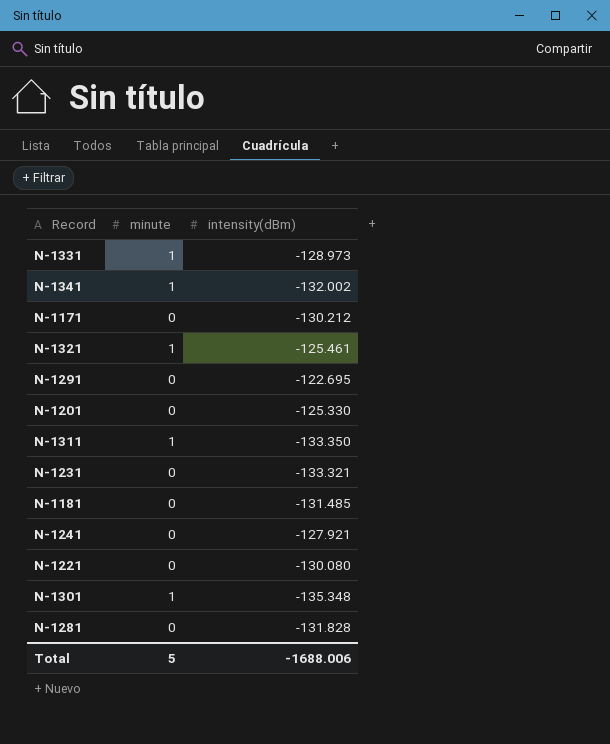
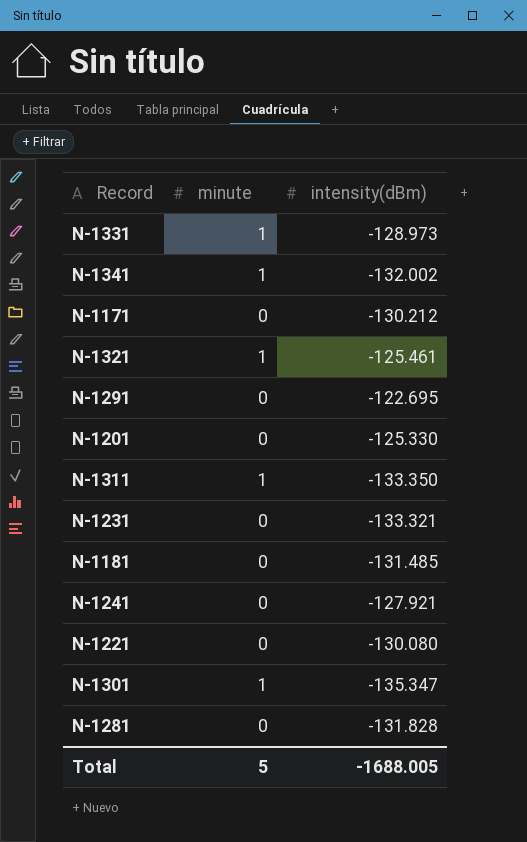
N-1301 | intensity(dBm): -135.348 -> -135.347
Total | intensity(dBm): -1688.006 -> -1688.005

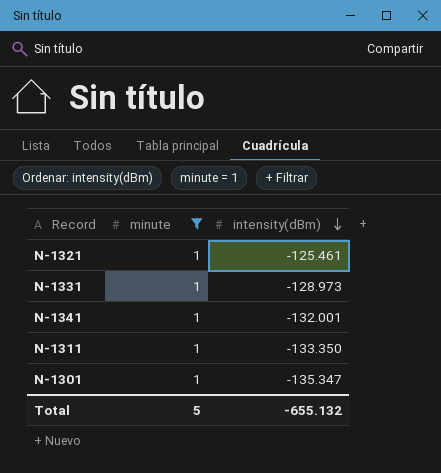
filter: none -> minute = 1
row order: none -> intensity(dBm) descending
N-1341 | intensity(dBm): -132.002 -> -132.001
Total | intensity(dBm): -1688.005 -> -655.132

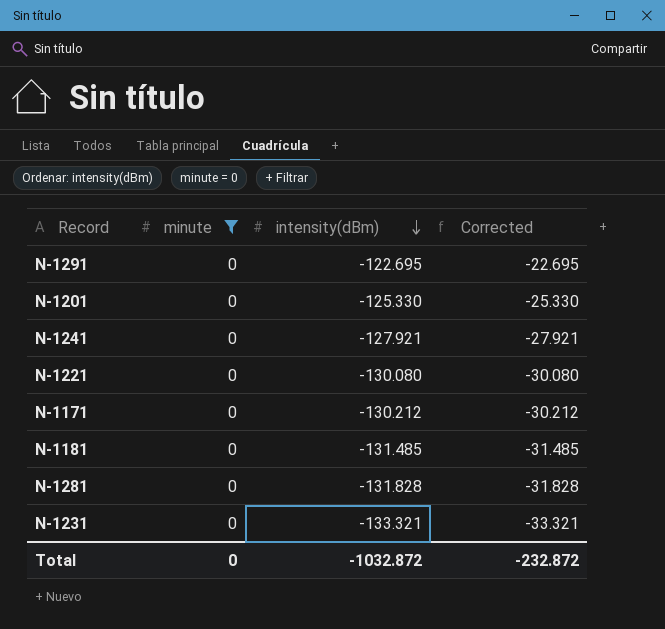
filter: minute = 1 -> minute = 0
column Corrected | formula: none -> [intensity(dBm)] + 100
Total | minute: 5 -> 0
Total | intensity(dBm): -655.132 -> -1032.872

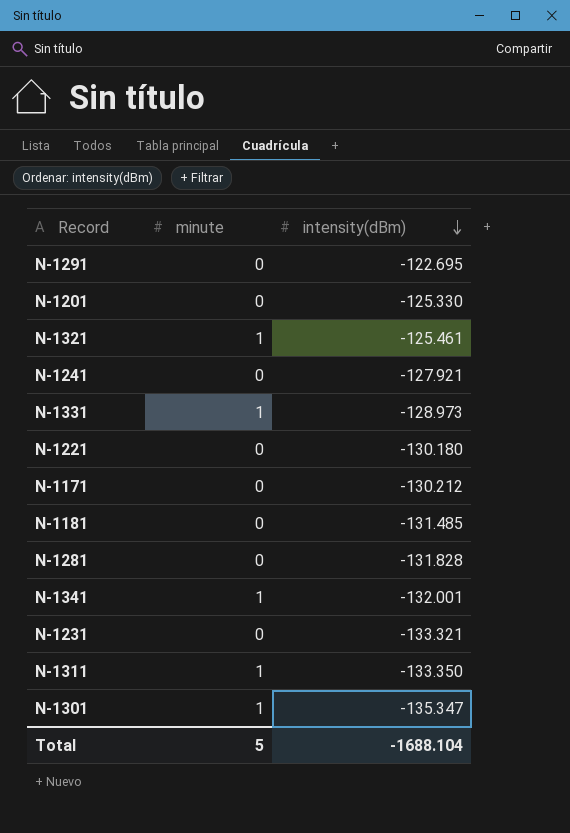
filter: minute = 0 -> none
column Corrected | formula: [intensity(dBm)] + 100 -> none
N-1221 | intensity(dBm): -130.080 -> -130.180
Total | minute: 0 -> 5
Total | intensity(dBm): -1032.872 -> -1688.104

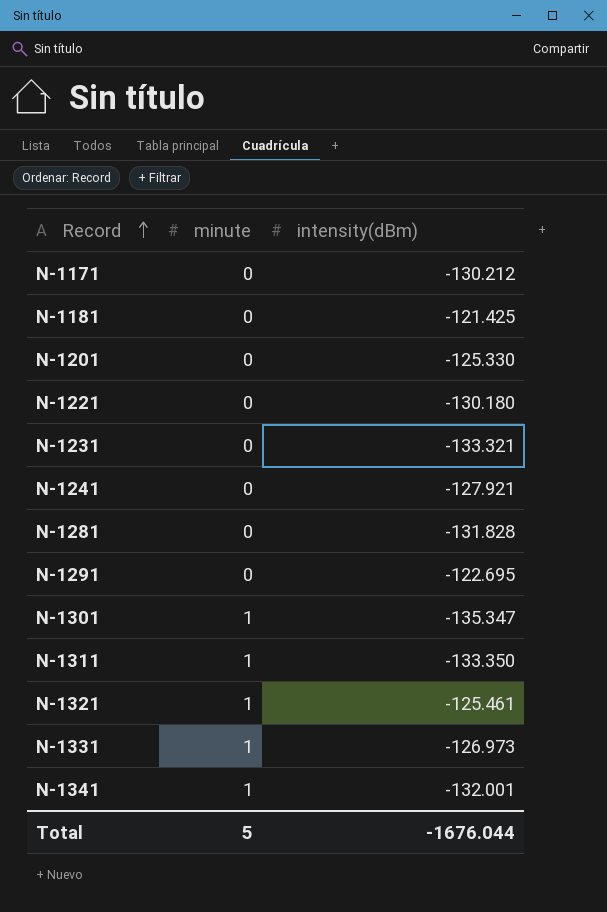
row order: intensity(dBm) descending -> Record ascending
N-1181 | intensity(dBm): -131.485 -> -121.425
N-1331 | intensity(dBm): -128.973 -> -126.973
Total | intensity(dBm): -1688.104 -> -1676.044

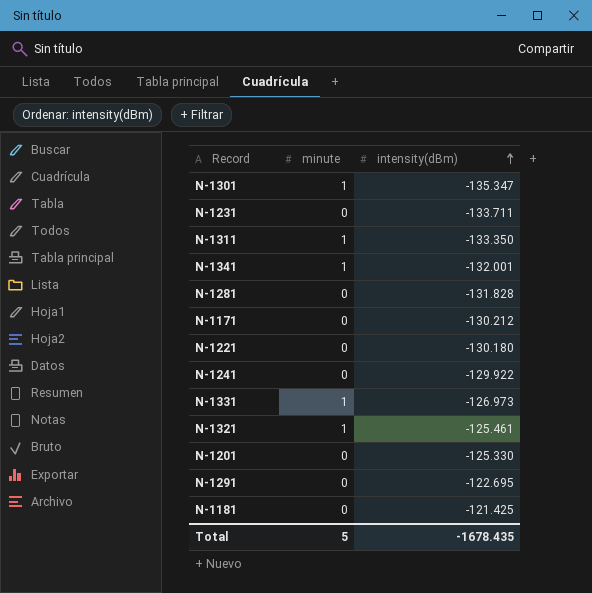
row order: Record ascending -> intensity(dBm) ascending
N-1231 | intensity(dBm): -133.321 -> -133.711
N-1241 | intensity(dBm): -127.921 -> -129.922
Total | intensity(dBm): -1676.044 -> -1678.435

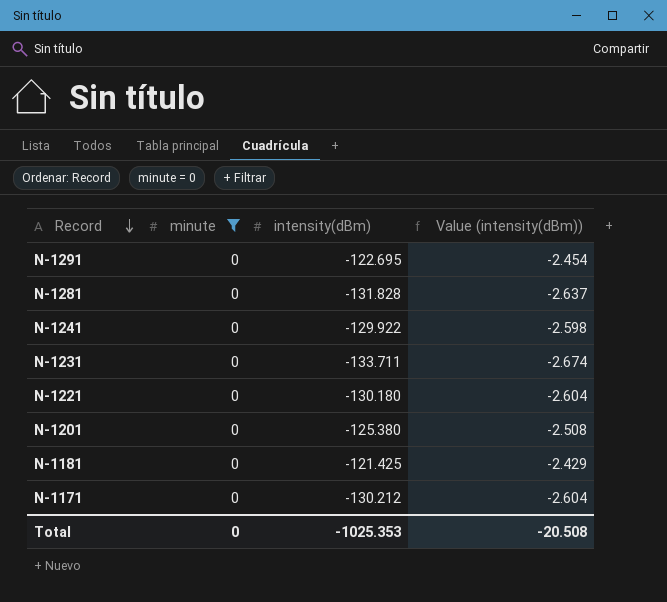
filter: none -> minute = 0
row order: intensity(dBm) ascending -> Record descending
column Value (intensity(dBm)) | formula: none -> [intensity(dBm)] * 0.02
N-1201 | intensity(dBm): -125.330 -> -125.380
Total | minute: 5 -> 0
Total | intensity(dBm): -1678.435 -> -1025.353

